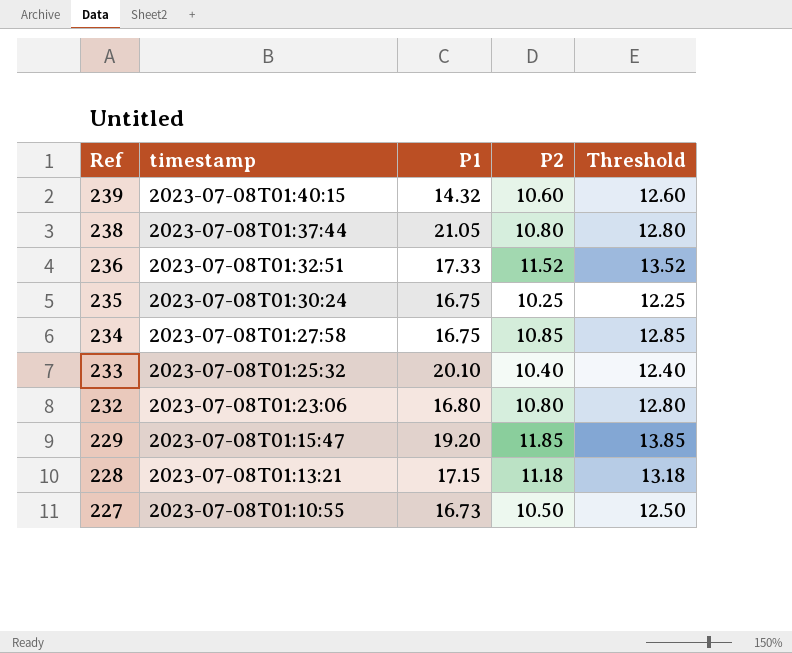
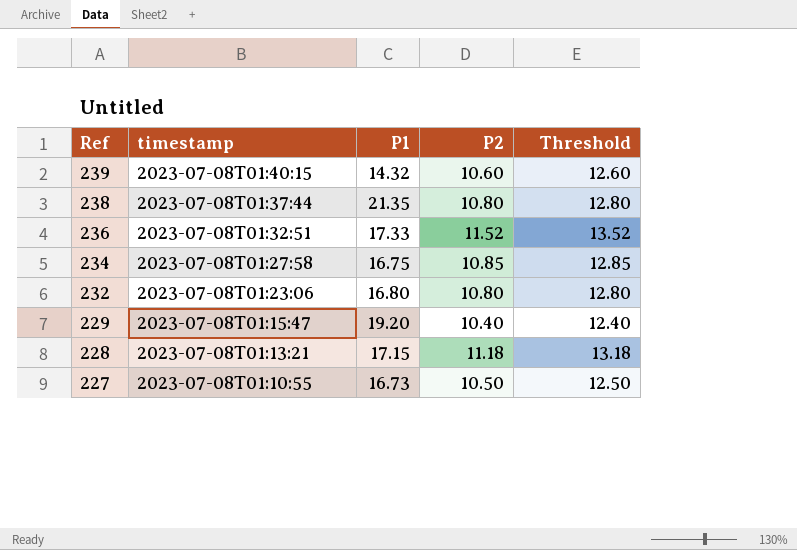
row 235: 2023-07-08T01:30:24 | 16.75 | 10.25 | 12.25 -> none
row 233: 2023-07-08T01:25:32 | 20.10 | 10.40 | 12.40 -> none
238 | P1: 21.05 -> 21.35
229 | P2: 11.85 -> 10.40
229 | Threshold: 13.85 -> 12.40

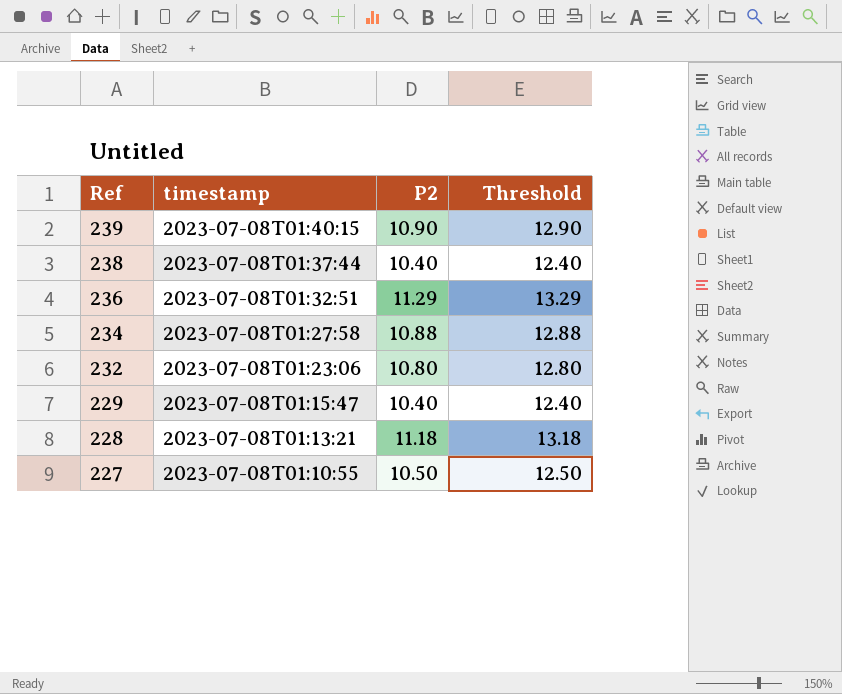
column P1 | position: 3 -> none
239 | P2: 10.60 -> 10.90
239 | Threshold: 12.60 -> 12.90
238 | P2: 10.80 -> 10.40
238 | Threshold: 12.80 -> 12.40
236 | P2: 11.52 -> 11.29
236 | Threshold: 13.52 -> 13.29
234 | P2: 10.85 -> 10.88
234 | Threshold: 12.85 -> 12.88

